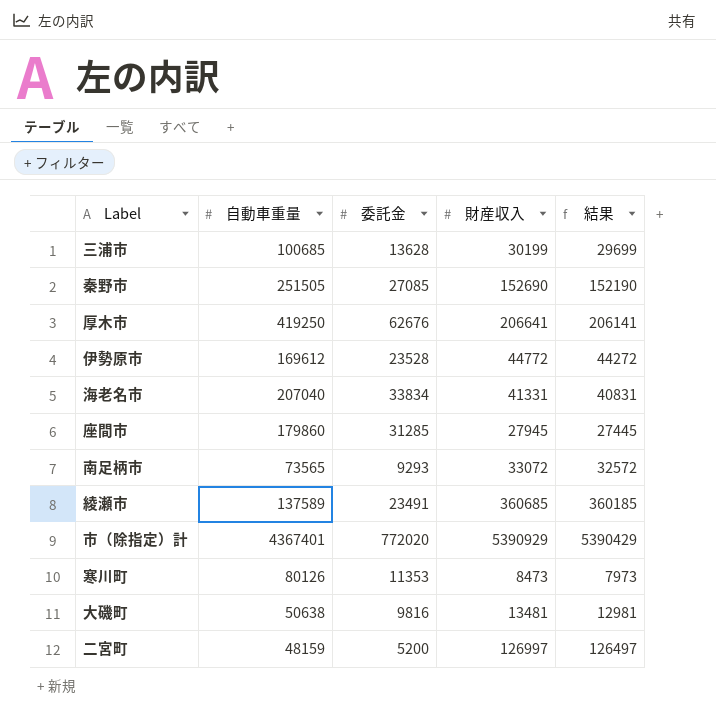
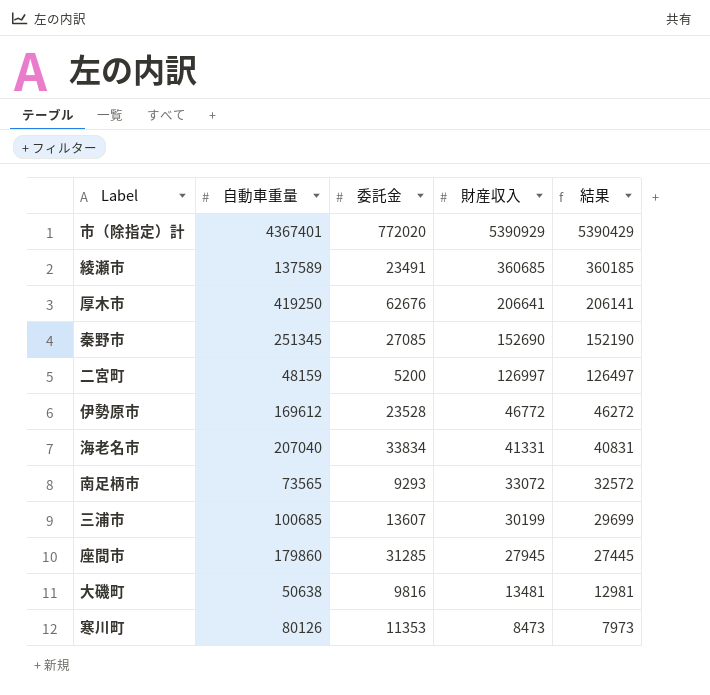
row order: none -> 財産収入 descending
秦野市 | 自動車重量: 251505 -> 251345
伊勢原市 | 財産収入: 44772 -> 46772
伊勢原市 | 結果: 44272 -> 46272
三浦市 | 委託金: 13628 -> 13607

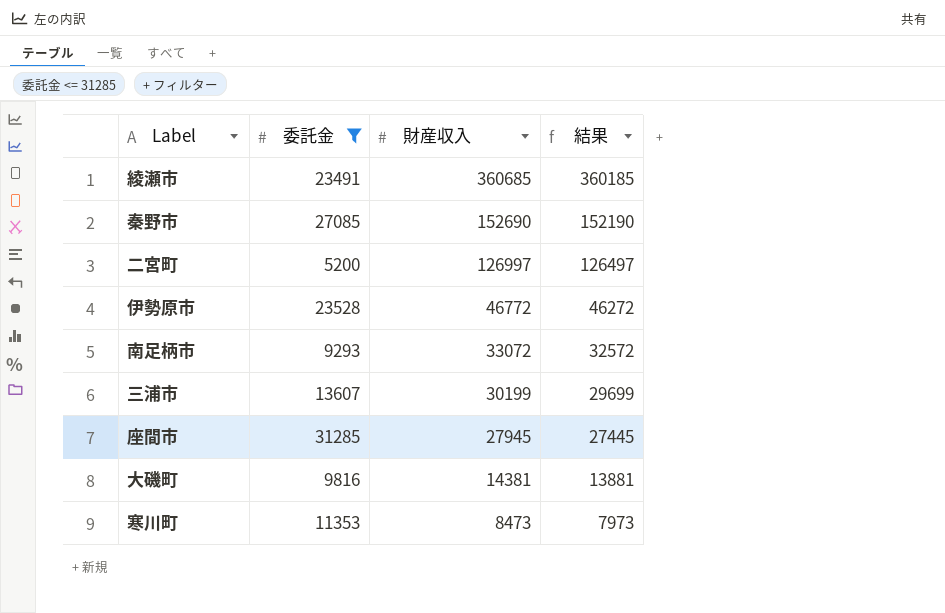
filter: none -> 委託金 <= 31285
column 自動車重量 | position: 2 -> none
大磯町 | 財産収入: 13481 -> 14381
大磯町 | 結果: 12981 -> 13881

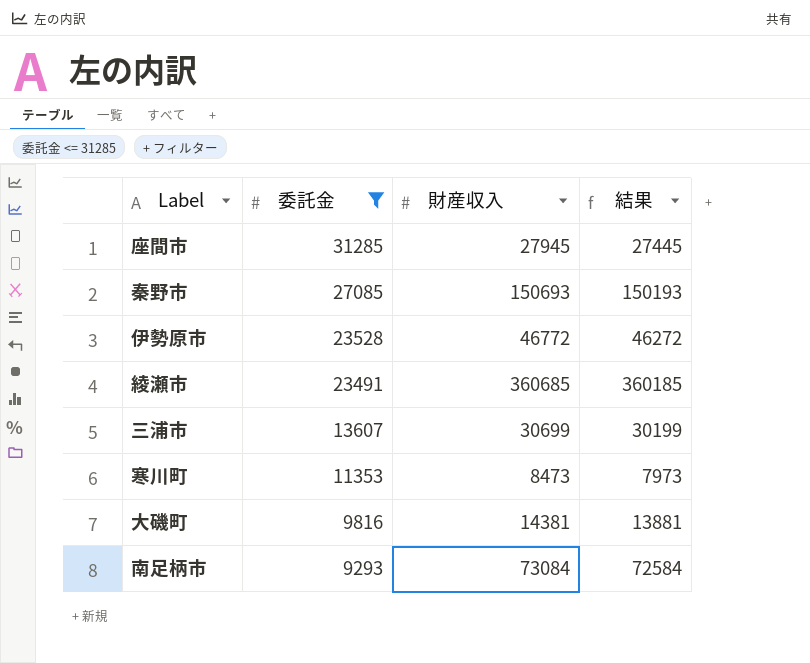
row order: 財産収入 descending -> 委託金 descending
row 二宮町: 5200 | 126997 | 126497 -> none
秦野市 | 財産収入: 152690 -> 150693
秦野市 | 結果: 152190 -> 150193
三浦市 | 財産収入: 30199 -> 30699
三浦市 | 結果: 29699 -> 30199
南足柄市 | 財産収入: 33072 -> 73084
南足柄市 | 結果: 32572 -> 72584

